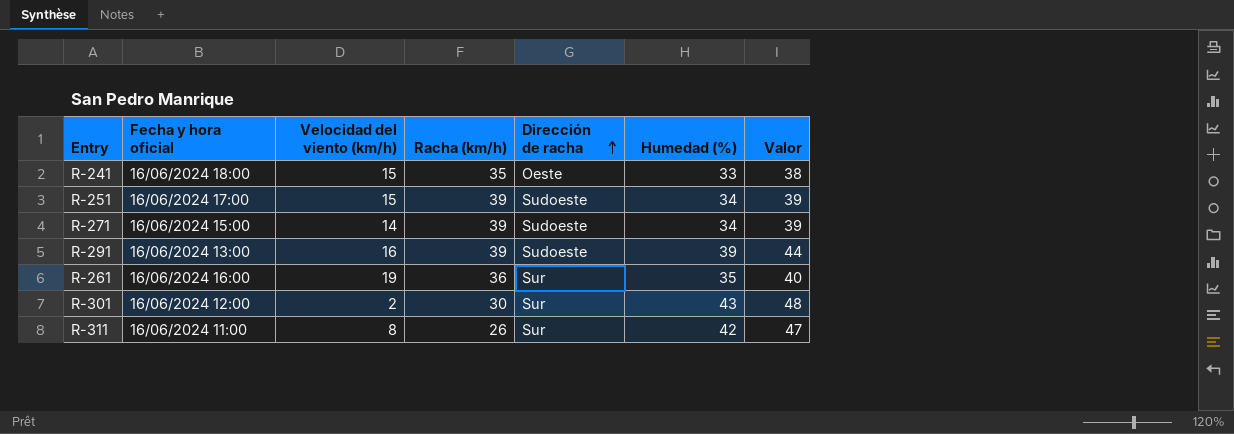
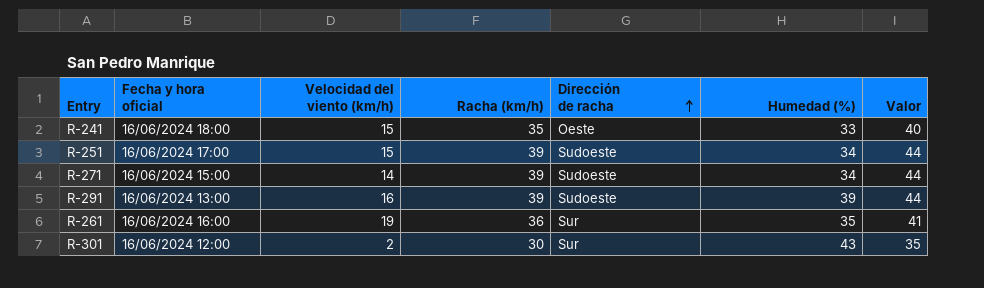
column Valor | formula: [Humedad (%)] + 5 -> [Racha (km/h)] + 5
row R-311: 16/06/2024 11:00 | 8 | 26 | Sur | 42 | 47 -> none

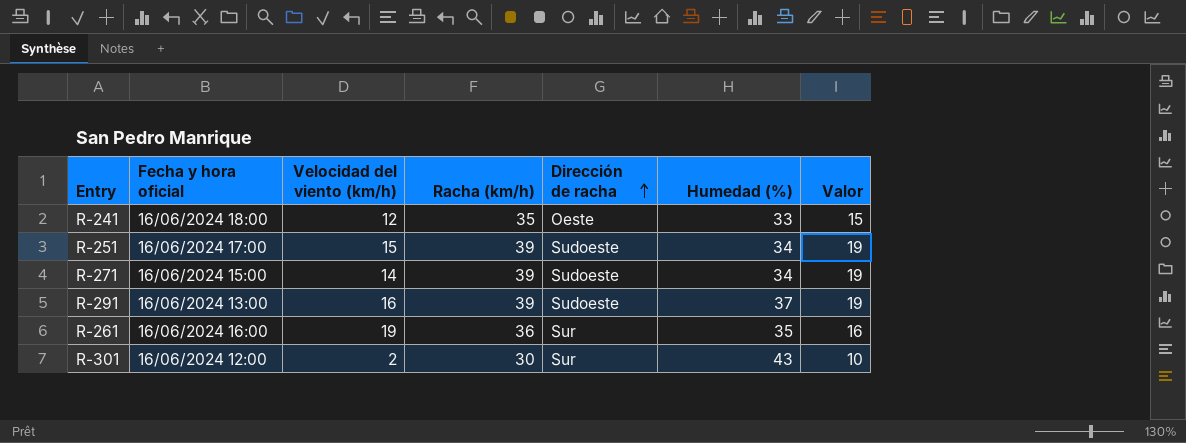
column Valor | formula: [Racha (km/h)] + 5 -> [Racha (km/h)] - 20
R-241 | Velocidad del viento (km/h): 15 -> 12
R-291 | Humedad (%): 39 -> 37

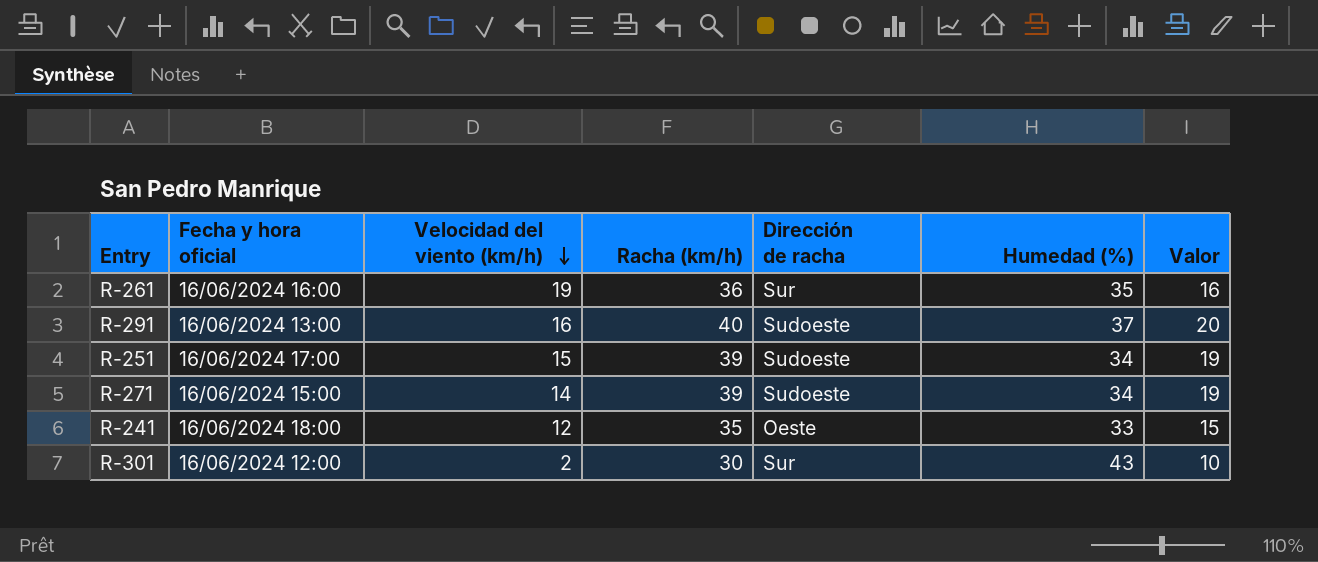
row order: Dirección de racha ascending -> Velocidad del viento (km/h) descending
R-291 | Racha (km/h): 39 -> 40
R-291 | Valor: 19 -> 20

